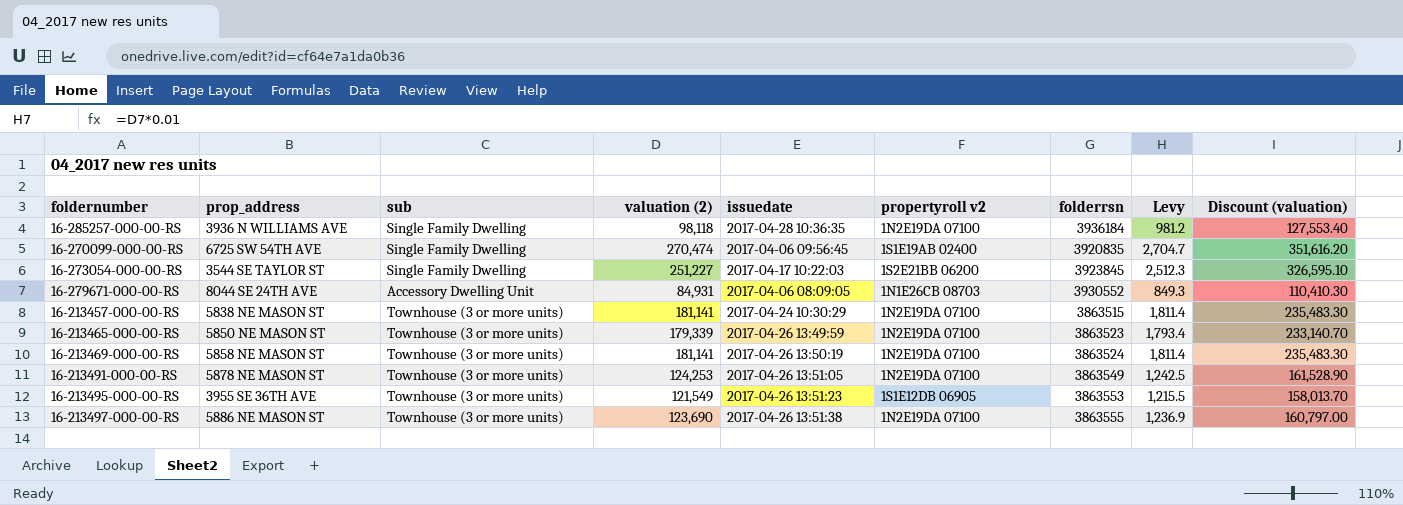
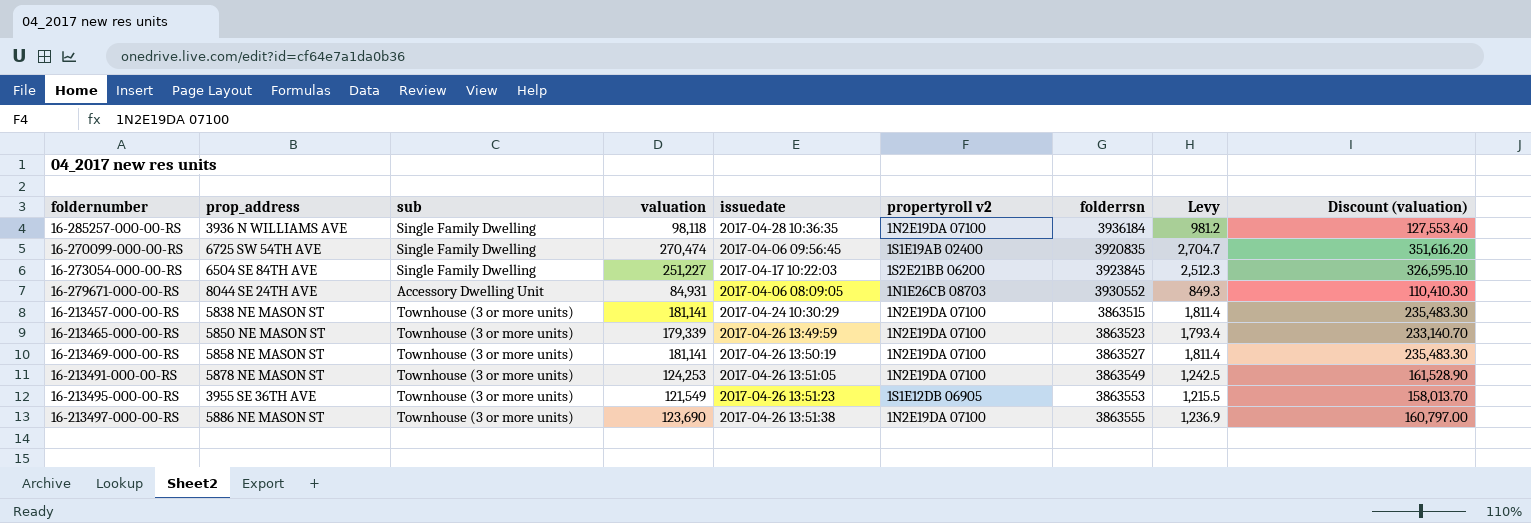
column name: valuation (2) -> valuation
16-273054-000-00-RS | prop_address: 3544 SE TAYLOR ST -> 6504 SE 84TH AVE
16-213469-000-00-RS | folderrsn: 3863524 -> 3863527

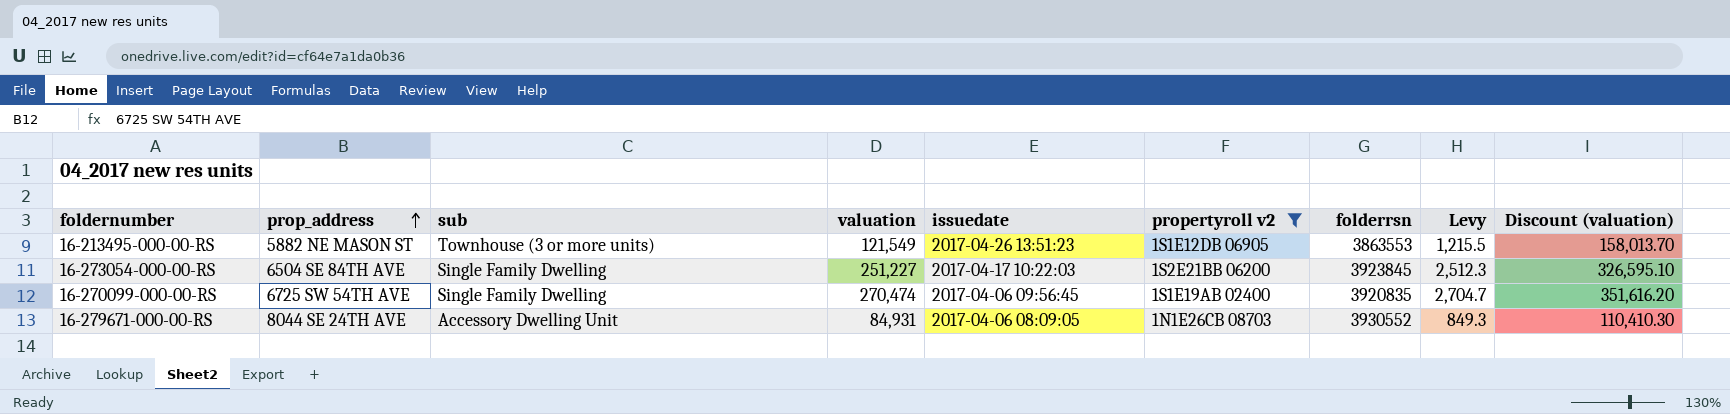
filter: none -> propertyroll v2 != 1N2E19DA 07100
row order: none -> prop_address ascending
16-213495-000-00-RS | prop_address: 3955 SE 36TH AVE -> 5882 NE MASON ST

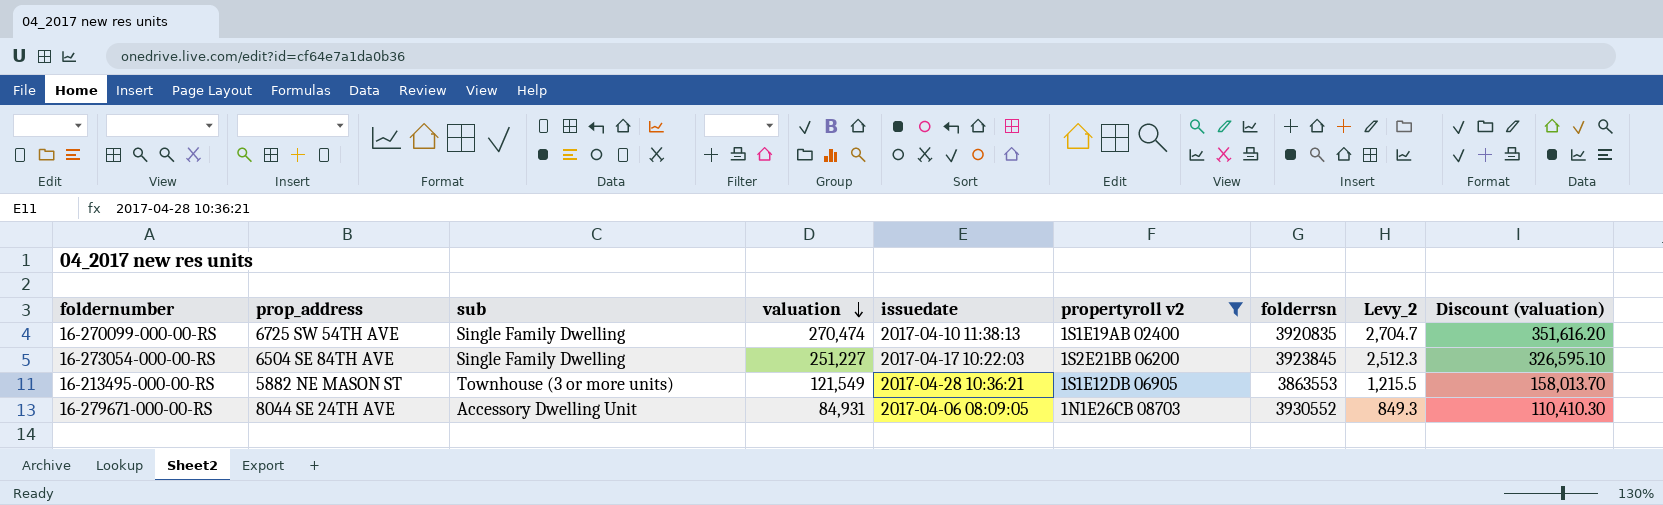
row order: prop_address ascending -> valuation descending
column name: Levy -> Levy_2
16-270099-000-00-RS | issuedate: 2017-04-06 09:56:45 -> 2017-04-10 11:38:13
16-213495-000-00-RS | issuedate: 2017-04-26 13:51:23 -> 2017-04-28 10:36:21

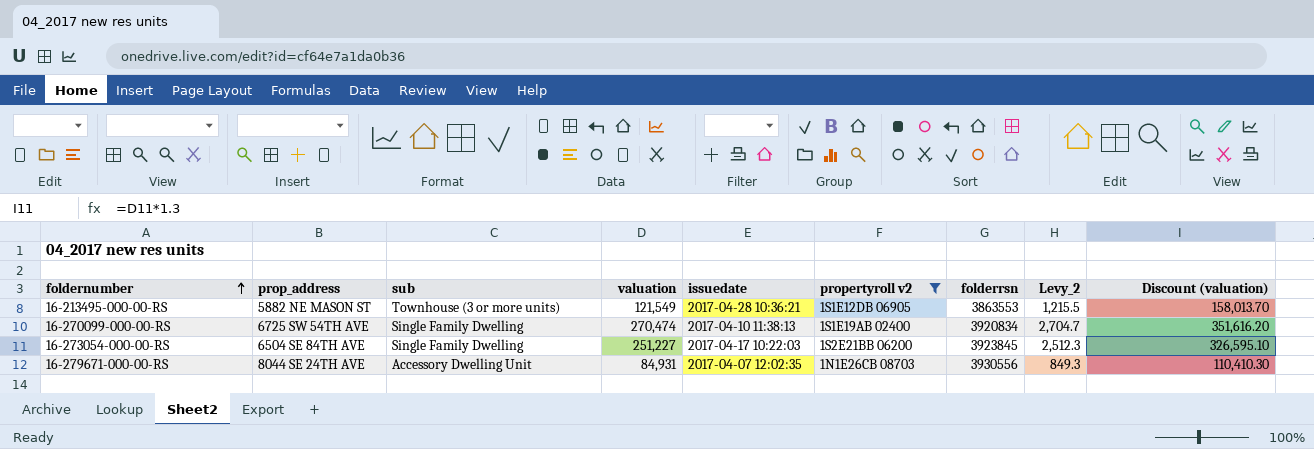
row order: valuation descending -> foldernumber ascending
16-270099-000-00-RS | folderrsn: 3920835 -> 3920834
16-279671-000-00-RS | issuedate: 2017-04-06 08:09:05 -> 2017-04-07 12:02:35
16-279671-000-00-RS | folderrsn: 3930552 -> 3930556

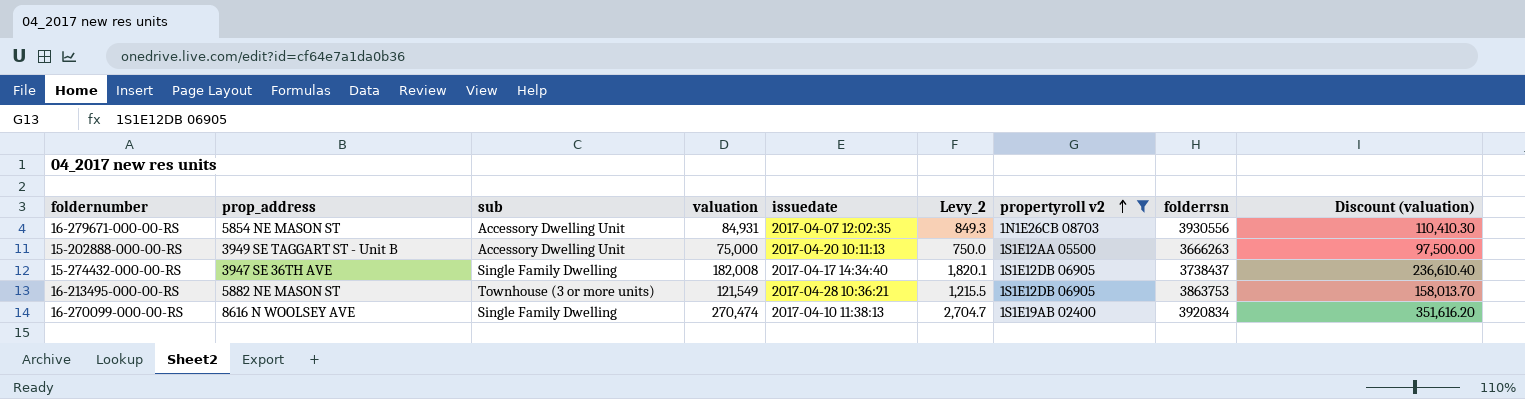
row order: foldernumber ascending -> propertyroll v2 ascending
column Levy_2 | position: 8 -> 6
row 16-273054-000-00-RS: 6504 SE 84TH AVE | Single Family Dwelling | 251,227 | 2017-04-17 10:22:03 | 1S2E21BB 06200 | 3923845 | 2,512.3 | 326,595.10 -> none
16-279671-000-00-RS | prop_address: 8044 SE 24TH AVE -> 5854 NE MASON ST
row 15-202888-000-00-RS: none -> 3949 SE TAGGART ST - Unit B | Accessory Dwelling Unit | 75,000 | 2017-04-20 10:11:13 | 750.0 | 1S1E12AA 05500 | 3666263 | 97,500.00
row 15-274432-000-00-RS: none -> 3947 SE 36TH AVE | Single Family Dwelling | 182,008 | 2017-04-17 14:34:40 | 1,820.1 | 1S1E12DB 06905 | 3738437 | 236,610.40
16-213495-000-00-RS | folderrsn: 3863553 -> 3863753
16-270099-000-00-RS | prop_address: 6725 SW 54TH AVE -> 8616 N WOOLSEY AVE

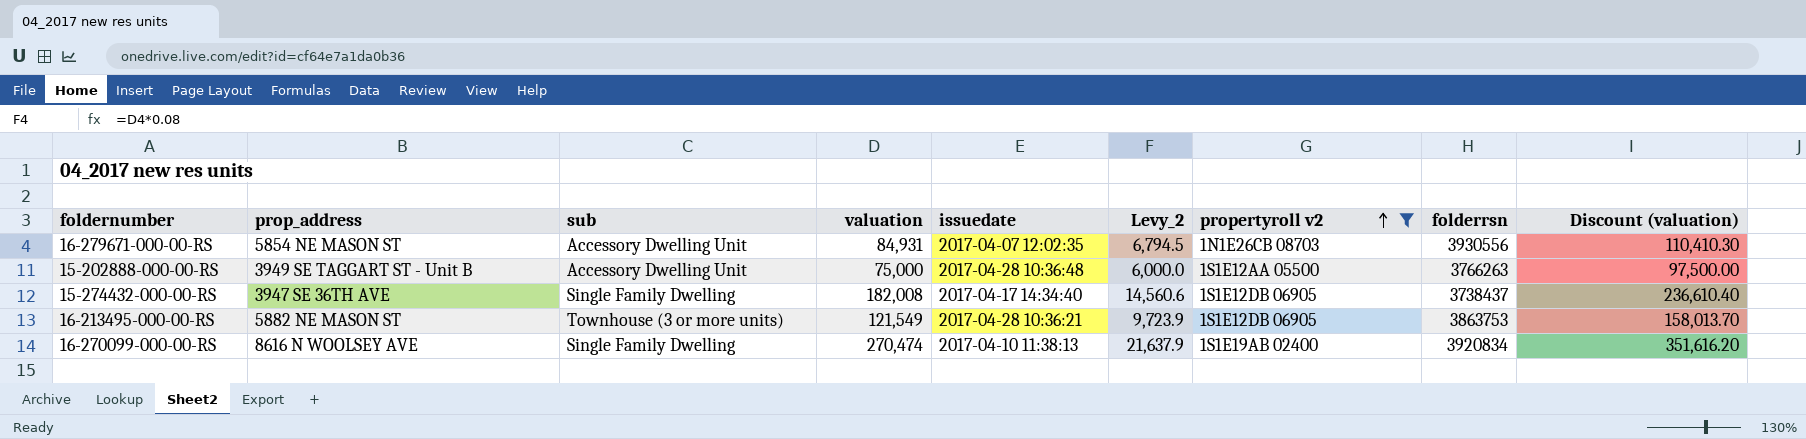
column Levy_2 | formula: [valuation] * 0.01 -> [valuation] * 0.08
15-202888-000-00-RS | issuedate: 2017-04-20 10:11:13 -> 2017-04-28 10:36:48
15-202888-000-00-RS | folderrsn: 3666263 -> 3766263

